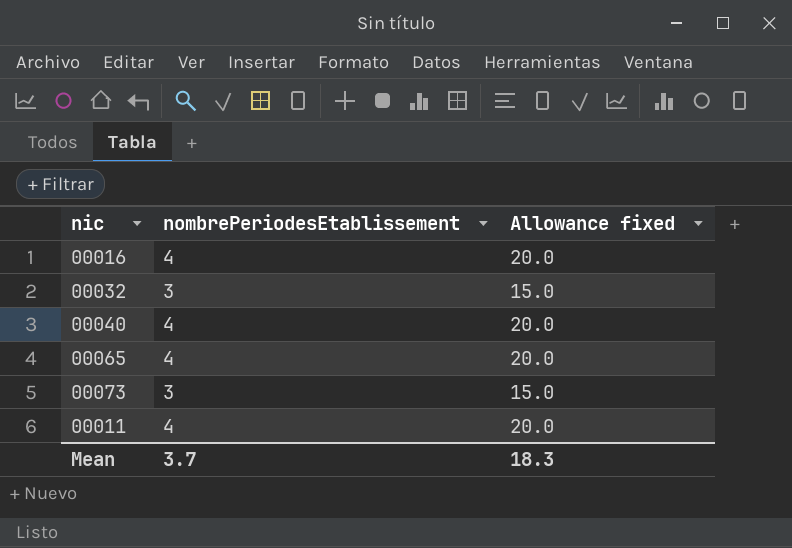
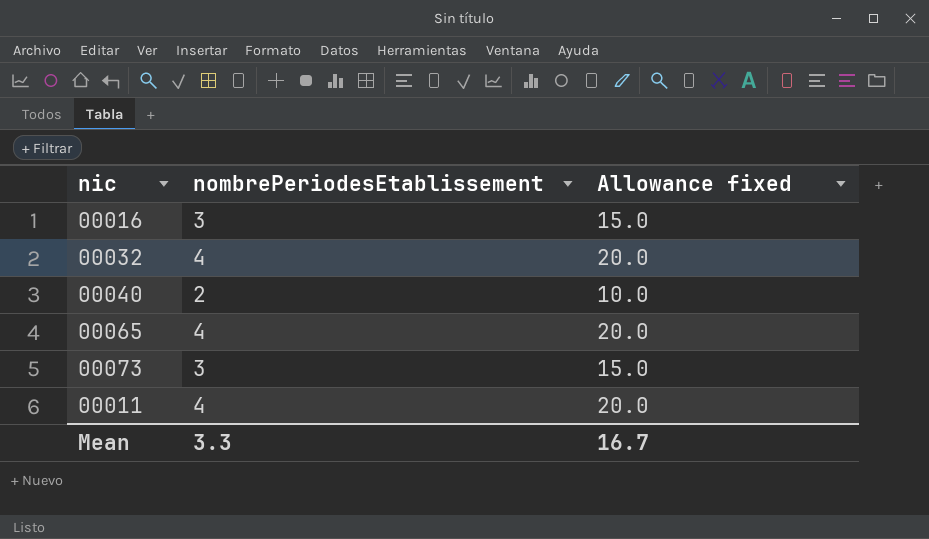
00016 | nombrePeriodesEtablissement: 4 -> 3
00016 | Allowance fixed: 20.0 -> 15.0
00032 | nombrePeriodesEtablissement: 3 -> 4
00032 | Allowance fixed: 15.0 -> 20.0
00040 | nombrePeriodesEtablissement: 4 -> 2
00040 | Allowance fixed: 20.0 -> 10.0
Mean | nombrePeriodesEtablissement: 3.7 -> 3.3
Mean | Allowance fixed: 18.3 -> 16.7

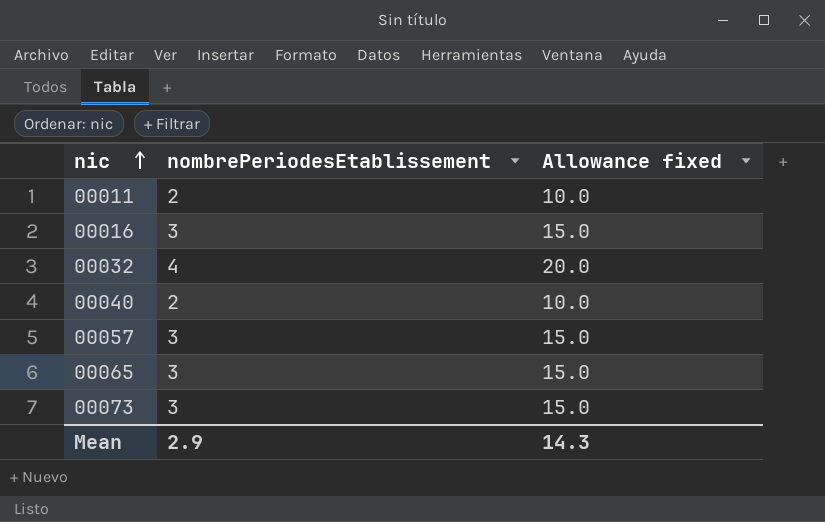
row order: none -> nic ascending
00011 | nombrePeriodesEtablissement: 4 -> 2
00011 | Allowance fixed: 20.0 -> 10.0
row 00057: none -> 3 | 15.0
00065 | nombrePeriodesEtablissement: 4 -> 3
00065 | Allowance fixed: 20.0 -> 15.0
Mean | nombrePeriodesEtablissement: 3.3 -> 2.9
Mean | Allowance fixed: 16.7 -> 14.3

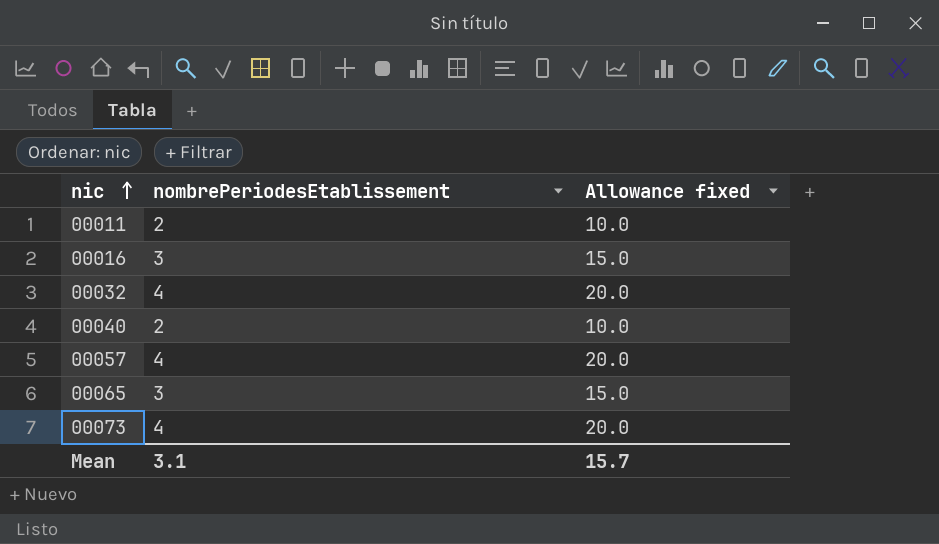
00057 | nombrePeriodesEtablissement: 3 -> 4
00057 | Allowance fixed: 15.0 -> 20.0
00073 | nombrePeriodesEtablissement: 3 -> 4
00073 | Allowance fixed: 15.0 -> 20.0
Mean | nombrePeriodesEtablissement: 2.9 -> 3.1
Mean | Allowance fixed: 14.3 -> 15.7

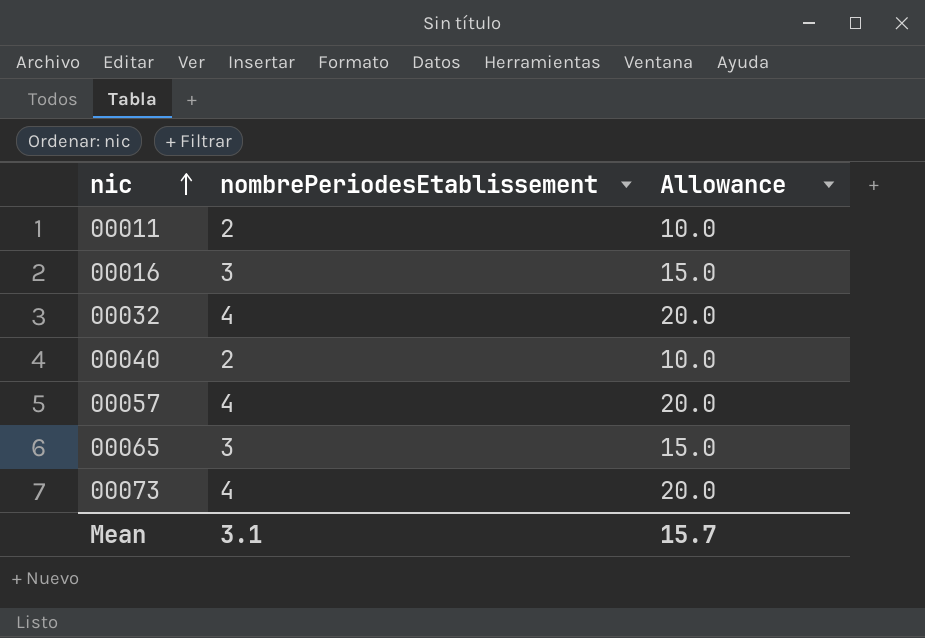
column name: Allowance fixed -> Allowance

